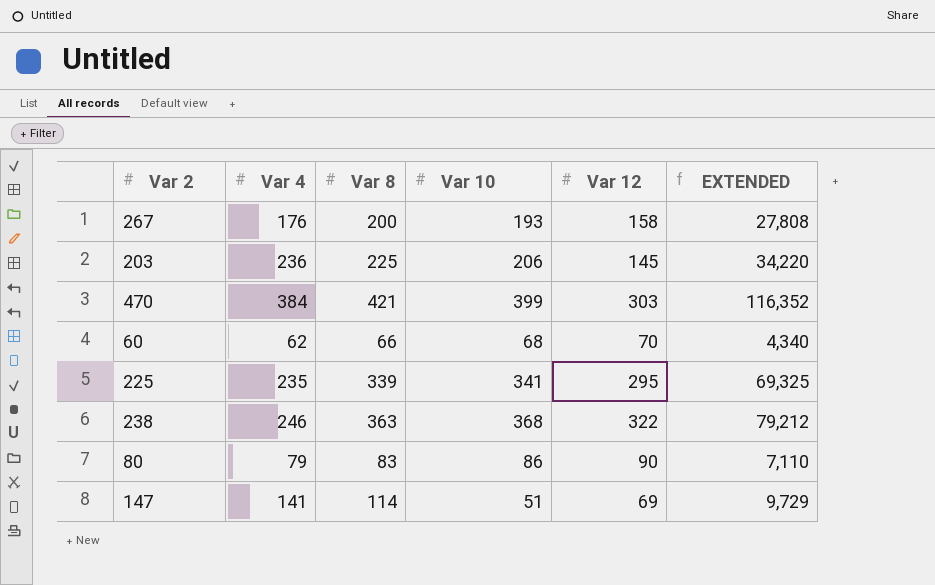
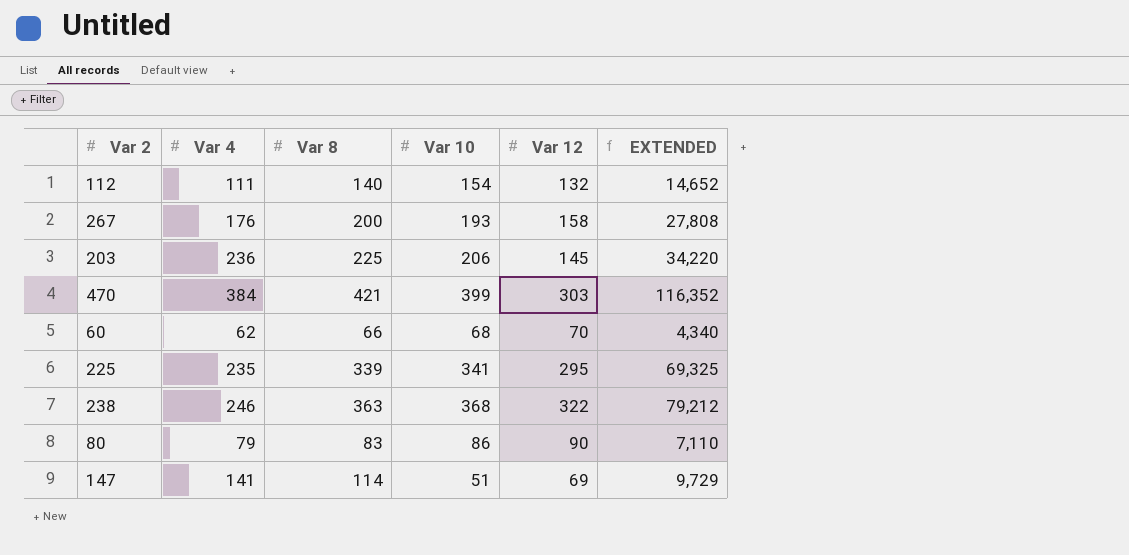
row 112: none -> 111 | 140 | 154 | 132 | 14,652

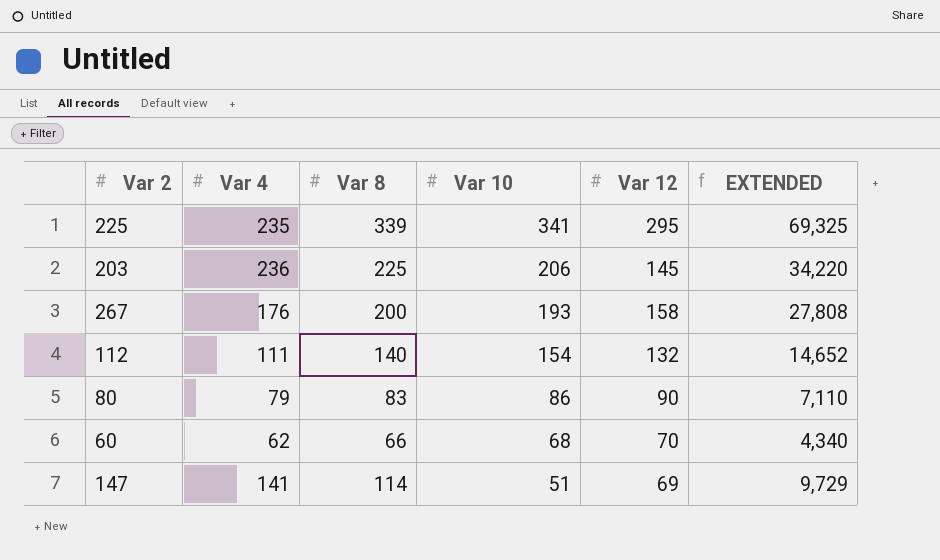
row order: none -> Var 10 descending
row 470: 384 | 421 | 399 | 303 | 116,352 -> none
row 238: 246 | 363 | 368 | 322 | 79,212 -> none

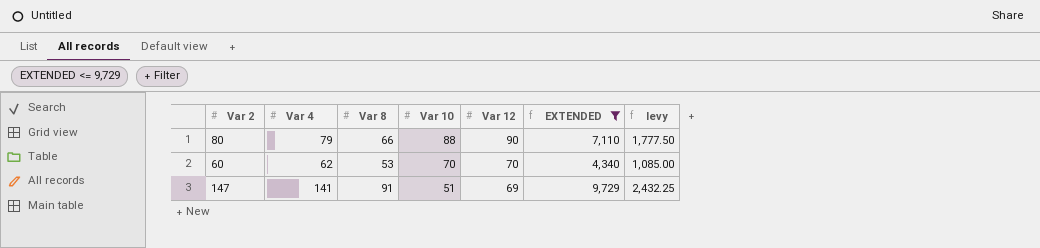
filter: none -> EXTENDED <= 9,729
column levy | formula: none -> [EXTENDED] * 0.25
80 | Var 8: 83 -> 66
80 | Var 10: 86 -> 88
60 | Var 8: 66 -> 53
60 | Var 10: 68 -> 70
147 | Var 8: 114 -> 91

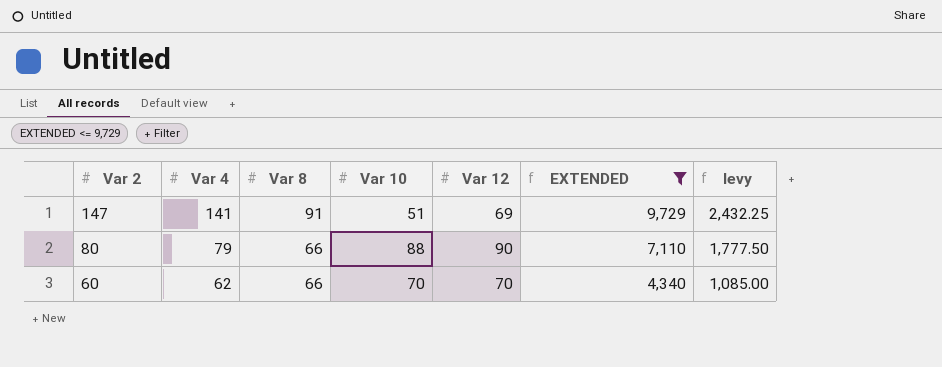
row order: Var 10 descending -> Var 2 descending
60 | Var 8: 53 -> 66

